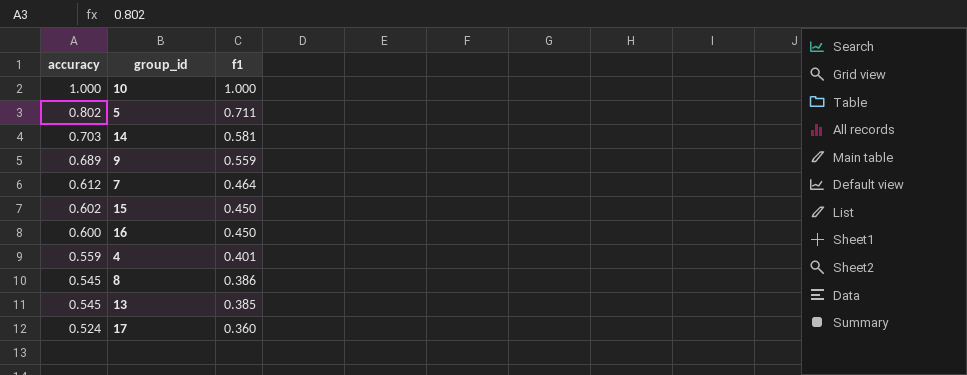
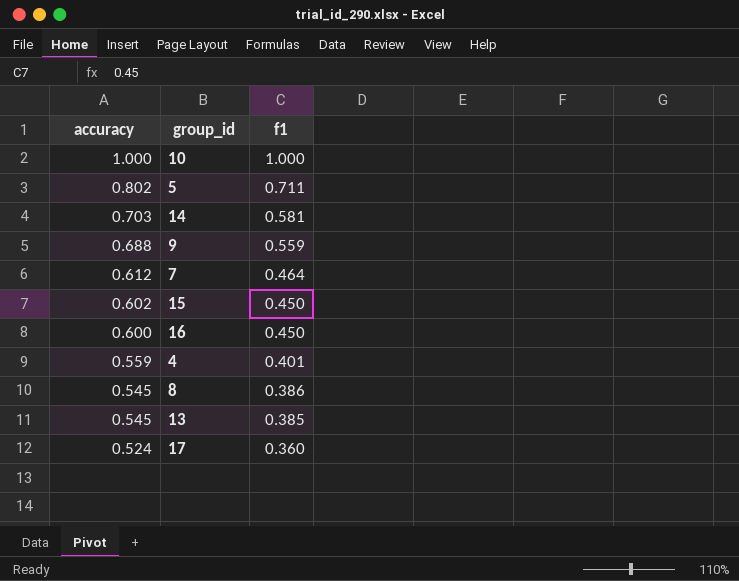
9 | accuracy: 0.689 -> 0.688

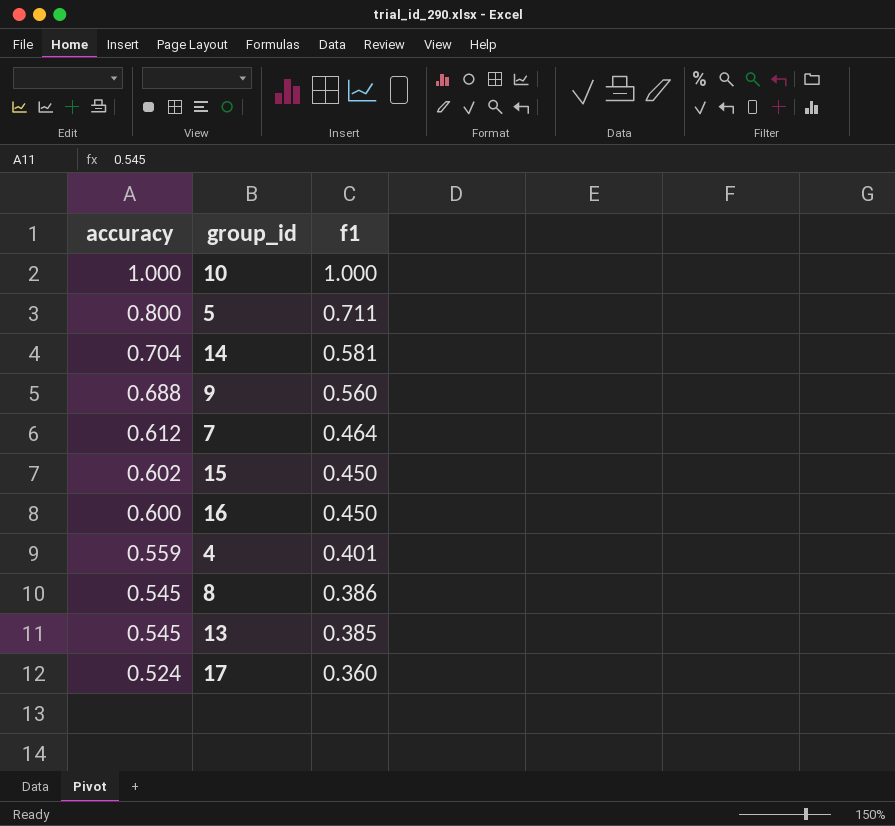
5 | accuracy: 0.802 -> 0.800
14 | accuracy: 0.703 -> 0.704
9 | f1: 0.559 -> 0.560

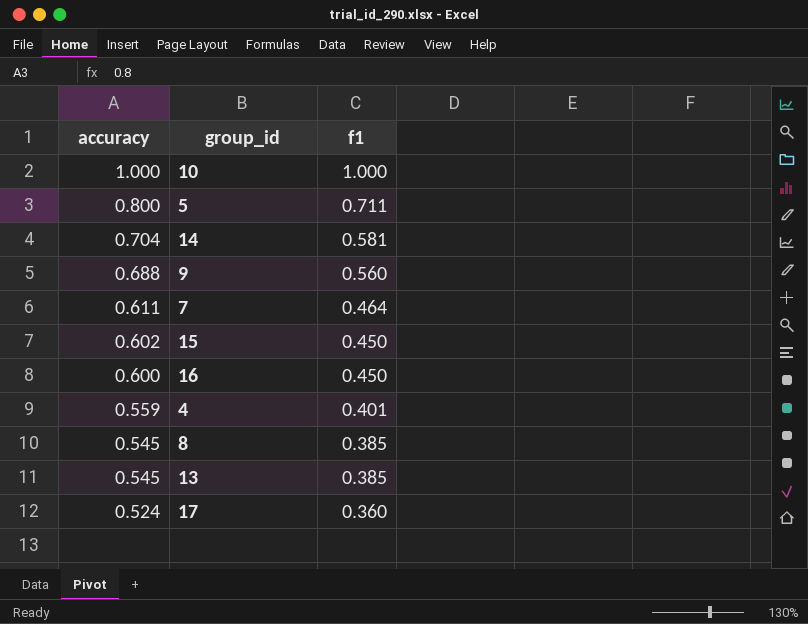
7 | accuracy: 0.612 -> 0.611
8 | f1: 0.386 -> 0.385

